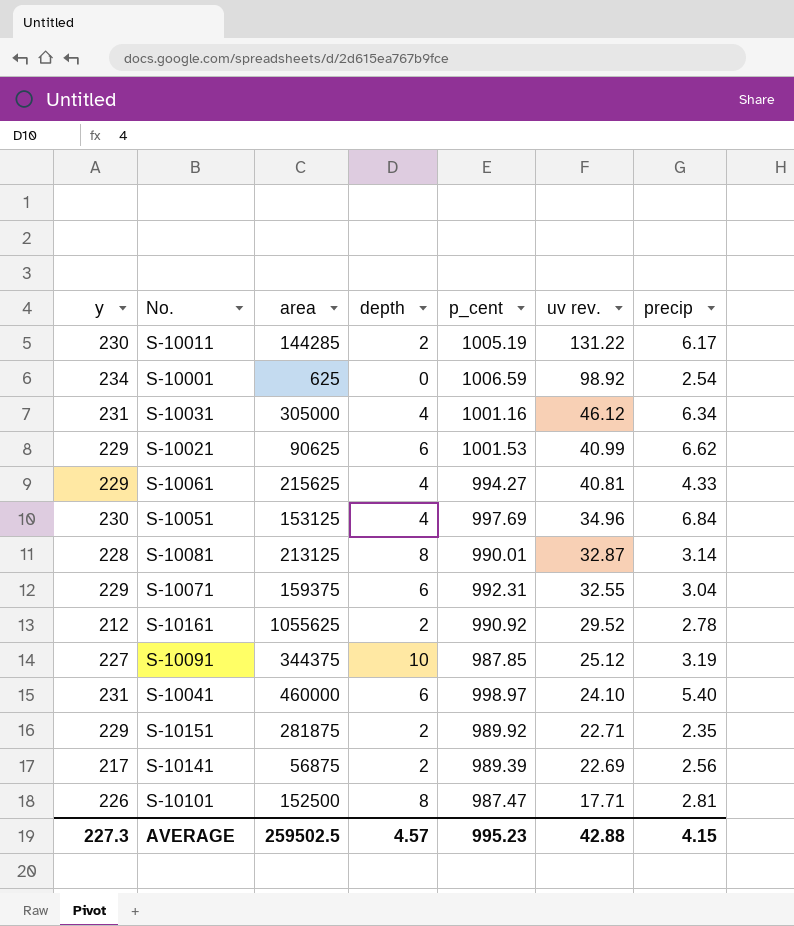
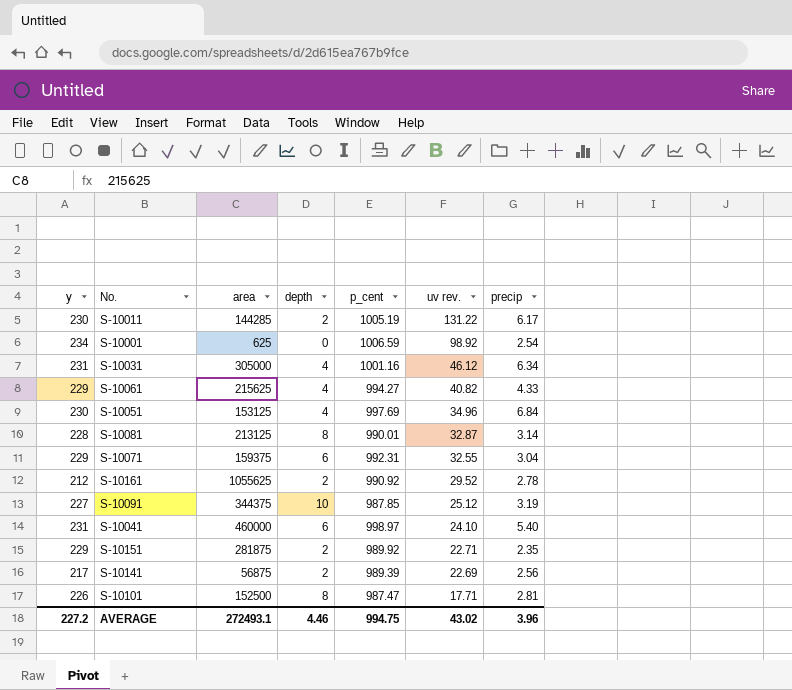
row S-10021: 229 | 90625 | 6 | 1001.53 | 40.99 | 6.62 -> none
S-10061 | uv rev.: 40.81 -> 40.82
AVERAGE | y: 227.3 -> 227.2
AVERAGE | area: 259502.5 -> 272493.1
AVERAGE | depth: 4.57 -> 4.46
AVERAGE | p_cent: 995.23 -> 994.75
AVERAGE | uv rev.: 42.88 -> 43.02
AVERAGE | precip: 4.15 -> 3.96

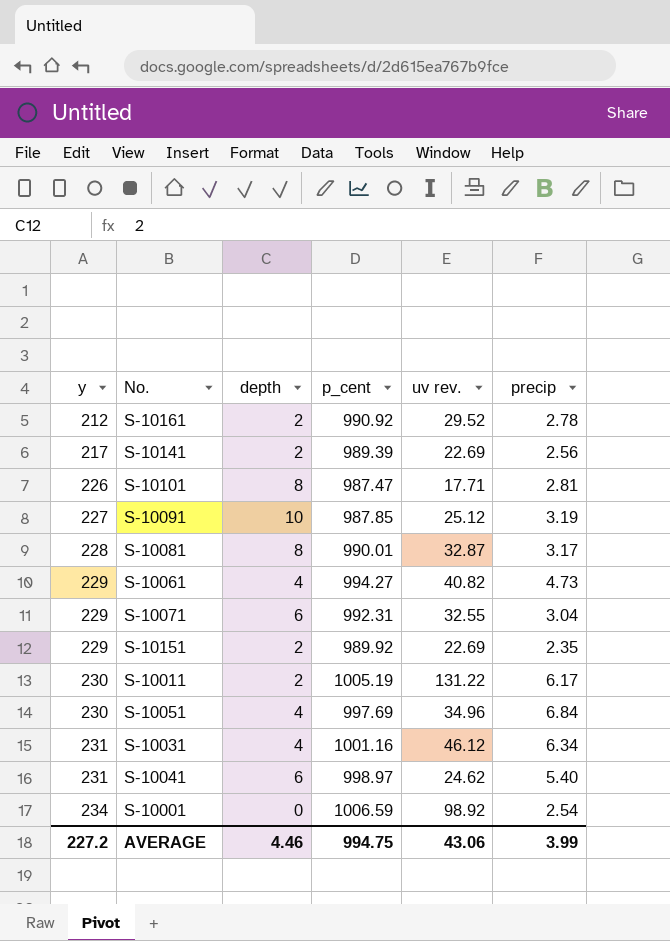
row order: uv rev. descending -> y ascending
column area | position: 3 -> none
S-10081 | precip: 3.14 -> 3.17
S-10061 | precip: 4.33 -> 4.73
S-10151 | uv rev.: 22.71 -> 22.69
S-10041 | uv rev.: 24.10 -> 24.62
AVERAGE | uv rev.: 43.02 -> 43.06
AVERAGE | precip: 3.96 -> 3.99

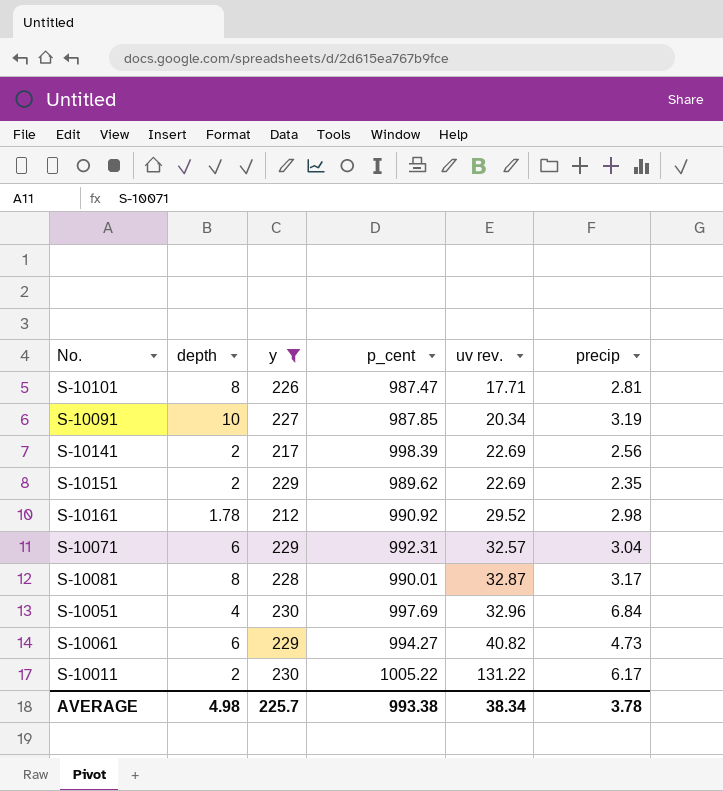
filter: none -> y <= 230
row order: y ascending -> uv rev. ascending
column y | position: 1 -> 3
S-10091 | uv rev.: 25.12 -> 20.34
S-10141 | p_cent: 989.39 -> 998.39
S-10151 | p_cent: 989.92 -> 989.62
S-10161 | depth: 2 -> 1.78
S-10161 | precip: 2.78 -> 2.98
S-10071 | uv rev.: 32.55 -> 32.57
S-10051 | uv rev.: 34.96 -> 32.96
S-10061 | depth: 4 -> 6
S-10011 | p_cent: 1005.19 -> 1005.22
AVERAGE | depth: 4.46 -> 4.98
AVERAGE | y: 227.2 -> 225.7
AVERAGE | p_cent: 994.75 -> 993.38
AVERAGE | uv rev.: 43.06 -> 38.34
AVERAGE | precip: 3.99 -> 3.78

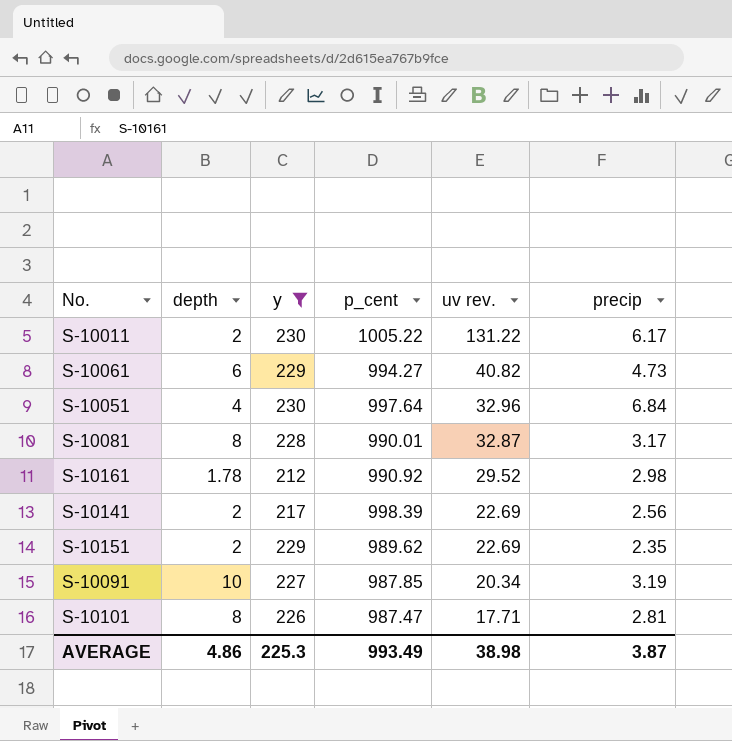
row order: uv rev. ascending -> uv rev. descending
row S-10071: 6 | 229 | 992.31 | 32.57 | 3.04 -> none
S-10051 | p_cent: 997.69 -> 997.64
AVERAGE | depth: 4.98 -> 4.86
AVERAGE | y: 225.7 -> 225.3
AVERAGE | p_cent: 993.38 -> 993.49
AVERAGE | uv rev.: 38.34 -> 38.98
AVERAGE | precip: 3.78 -> 3.87

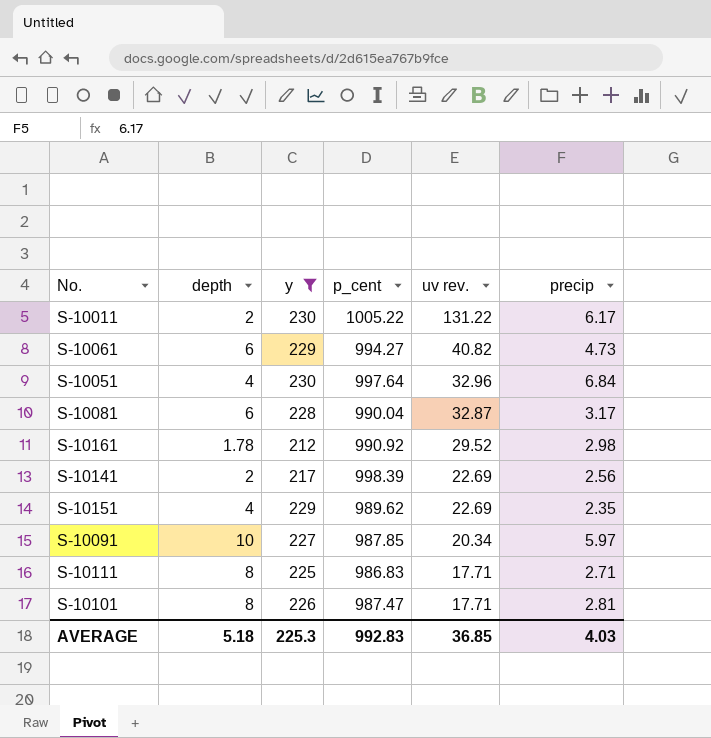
S-10081 | depth: 8 -> 6
S-10081 | p_cent: 990.01 -> 990.04
S-10151 | depth: 2 -> 4
S-10091 | precip: 3.19 -> 5.97
row S-10111: none -> 8 | 225 | 986.83 | 17.71 | 2.71
AVERAGE | depth: 4.86 -> 5.18
AVERAGE | p_cent: 993.49 -> 992.83
AVERAGE | uv rev.: 38.98 -> 36.85
AVERAGE | precip: 3.87 -> 4.03

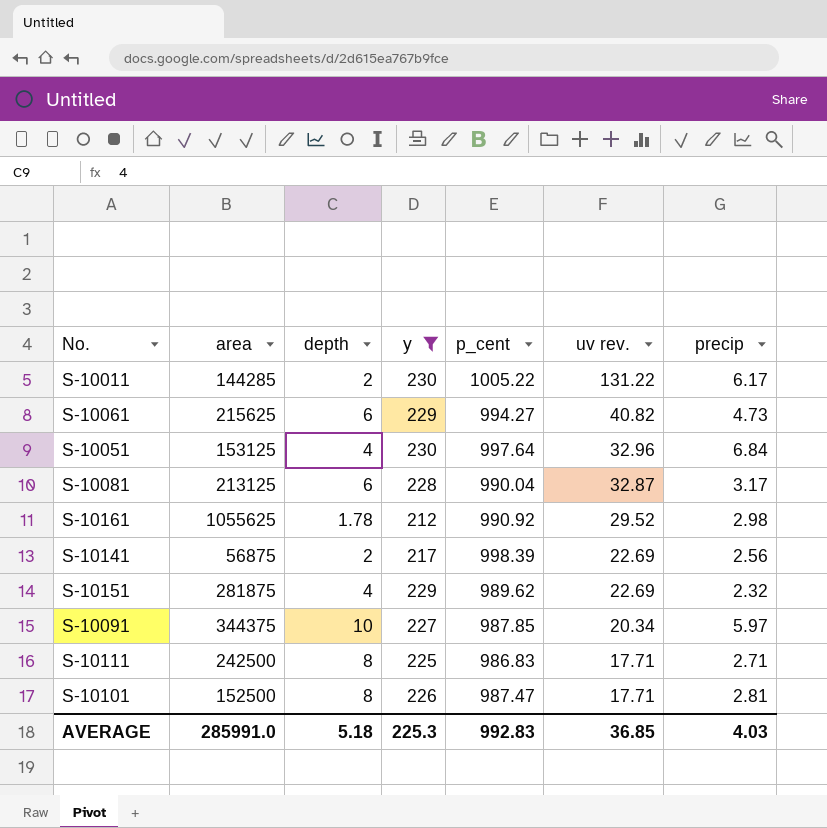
column area | position: none -> 2
S-10151 | precip: 2.35 -> 2.32

